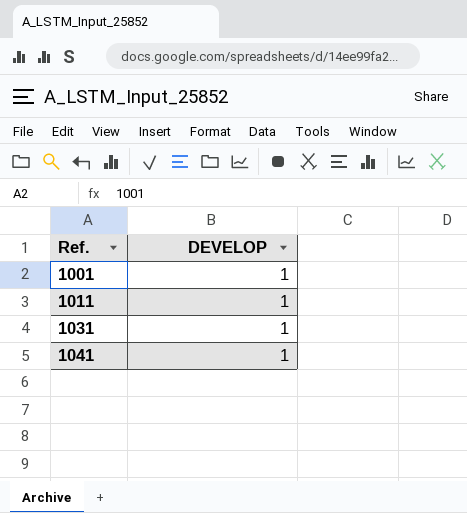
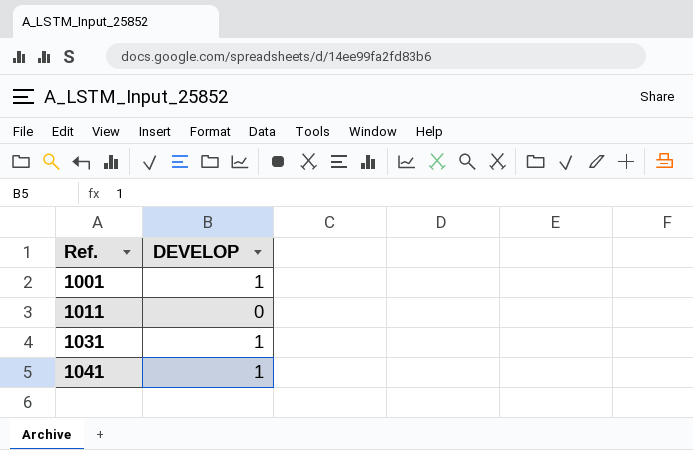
1011 | DEVELOP: 1 -> 0

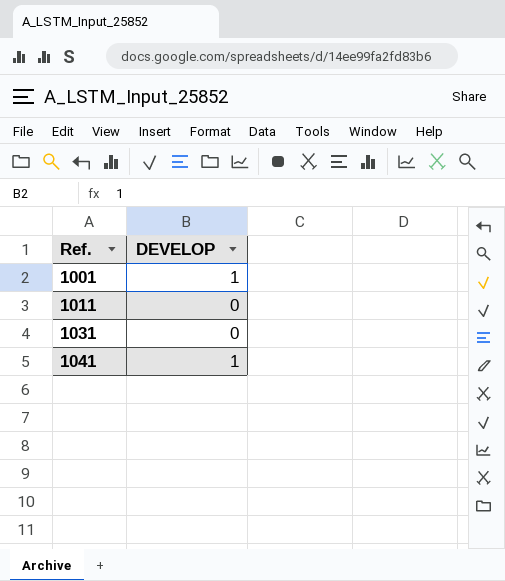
1031 | DEVELOP: 1 -> 0

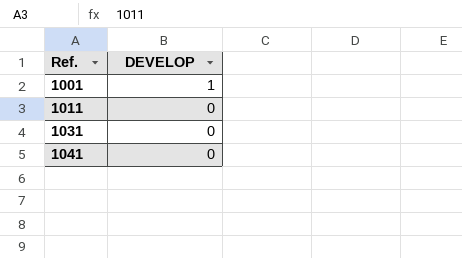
1041 | DEVELOP: 1 -> 0

